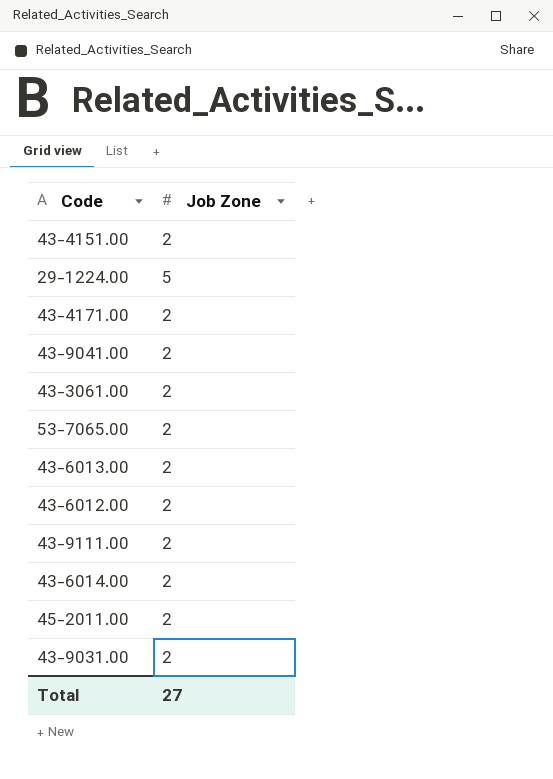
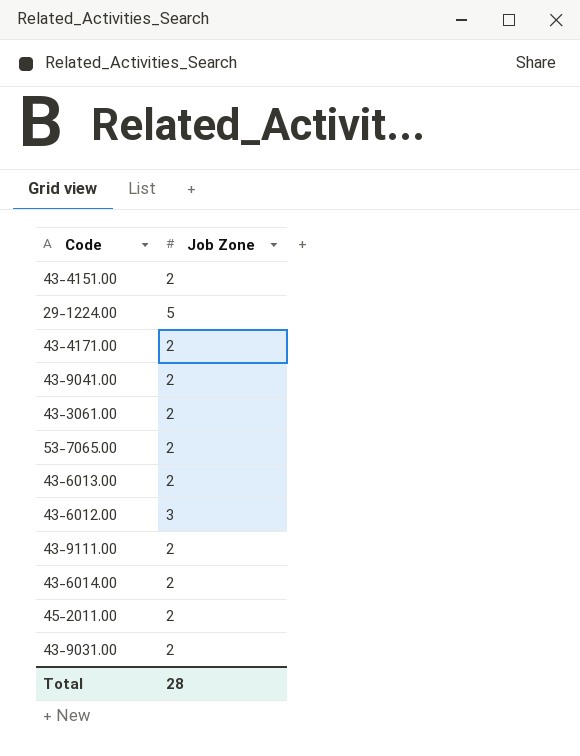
43-6012.00 | Job Zone: 2 -> 3
Total | Job Zone: 27 -> 28

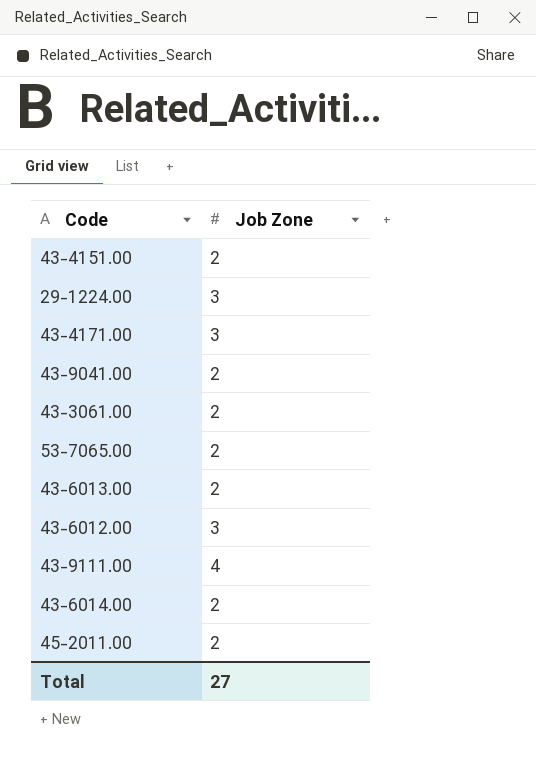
row 43-9031.00: 2 -> none
29-1224.00 | Job Zone: 5 -> 3
43-4171.00 | Job Zone: 2 -> 3
43-9111.00 | Job Zone: 2 -> 4
Total | Job Zone: 28 -> 27

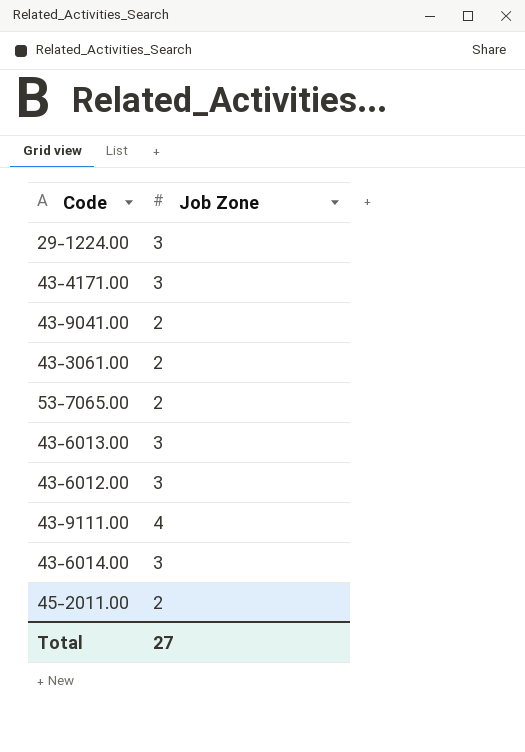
row 43-4151.00: 2 -> none
43-6013.00 | Job Zone: 2 -> 3
43-6014.00 | Job Zone: 2 -> 3

